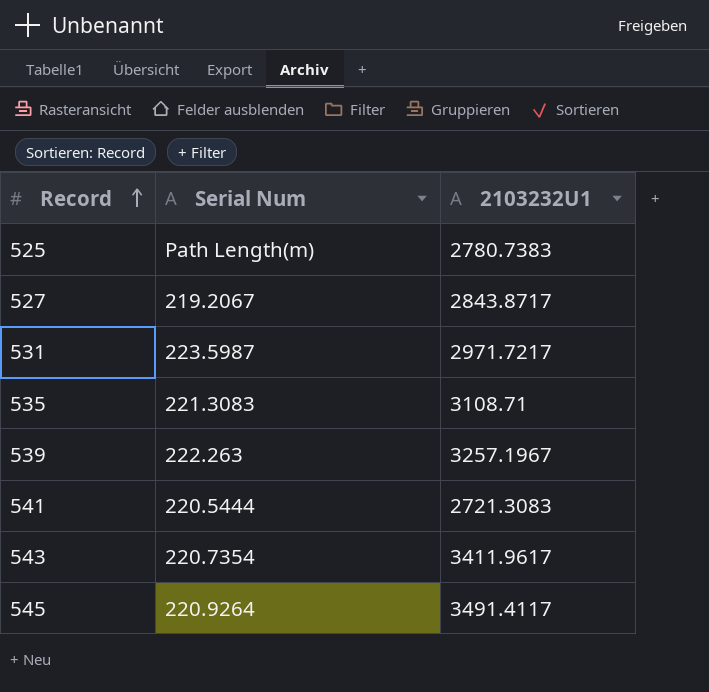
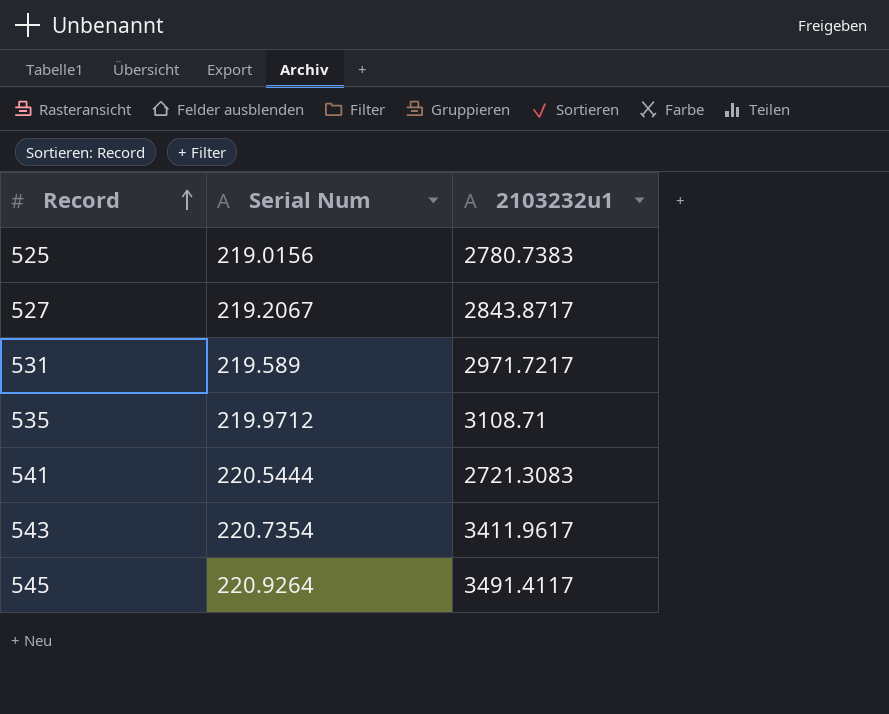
column name: 2103232U1 -> 2103232u1
row 539: 222.263 | 3257.1967 -> none
525 | Serial Num: Path Length(m) -> 219.0156
531 | Serial Num: 223.5987 -> 219.589
535 | Serial Num: 221.3083 -> 219.9712

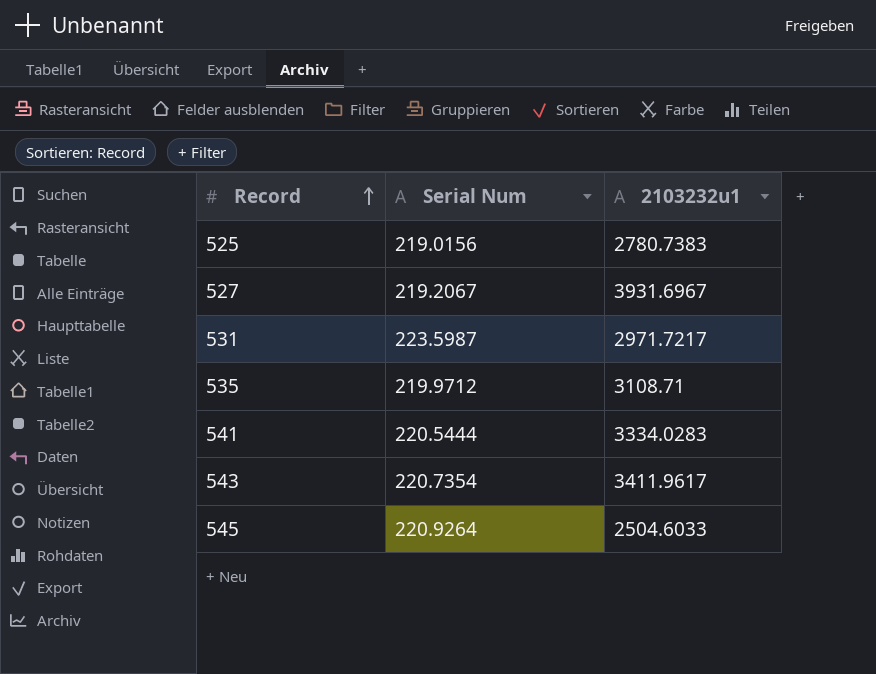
527 | 2103232u1: 2843.8717 -> 3931.6967
531 | Serial Num: 219.589 -> 223.5987
541 | 2103232u1: 2721.3083 -> 3334.0283
545 | 2103232u1: 3491.4117 -> 2504.6033

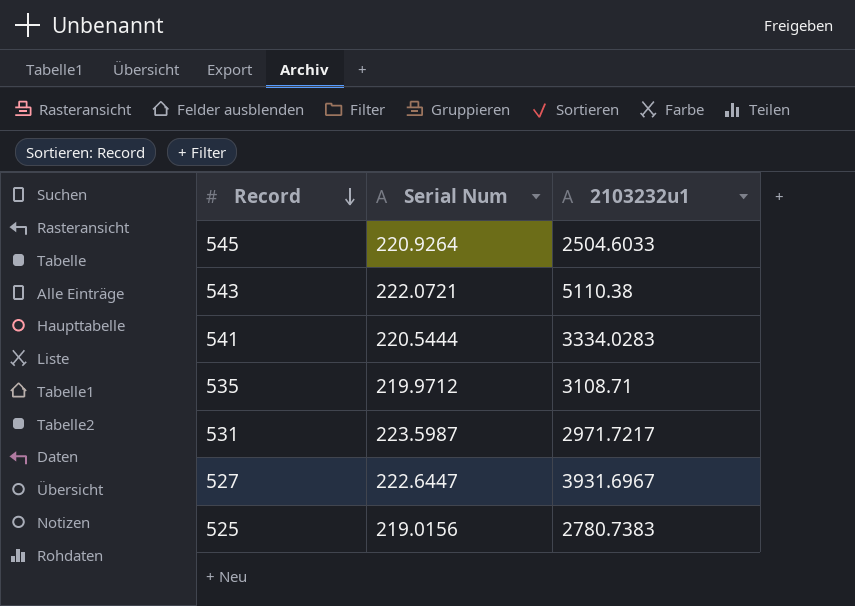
row order: Record ascending -> Record descending
543 | Serial Num: 220.7354 -> 222.0721
543 | 2103232u1: 3411.9617 -> 5110.38
527 | Serial Num: 219.2067 -> 222.6447

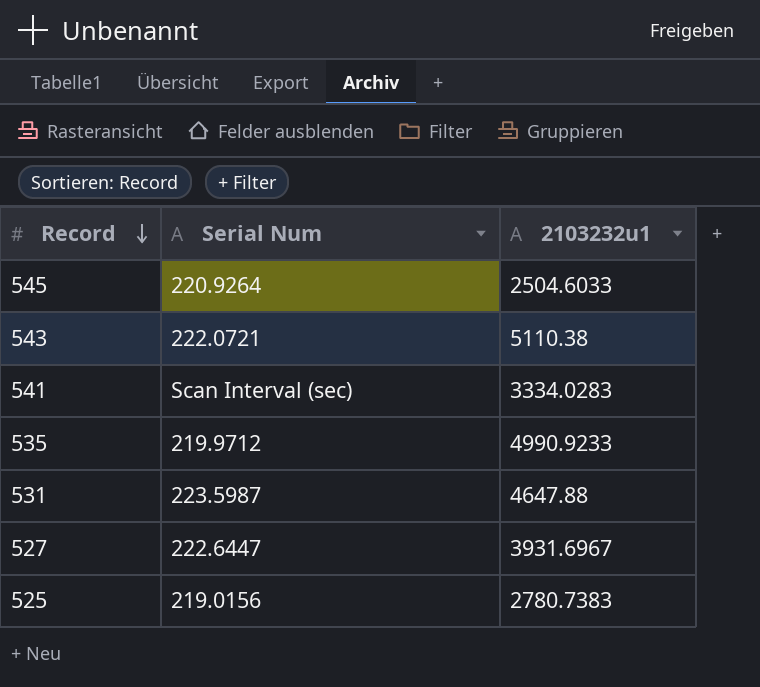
541 | Serial Num: 220.5444 -> Scan Interval (sec)
535 | 2103232u1: 3108.71 -> 4990.9233
531 | 2103232u1: 2971.7217 -> 4647.88

